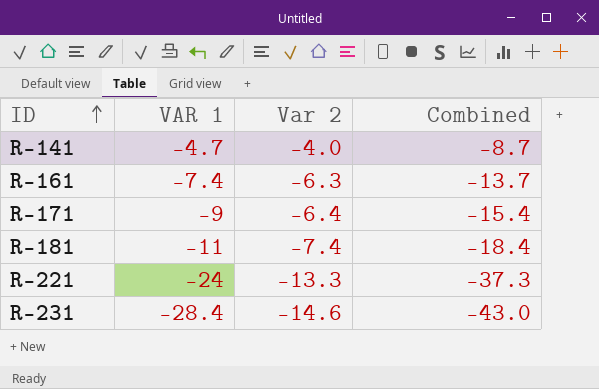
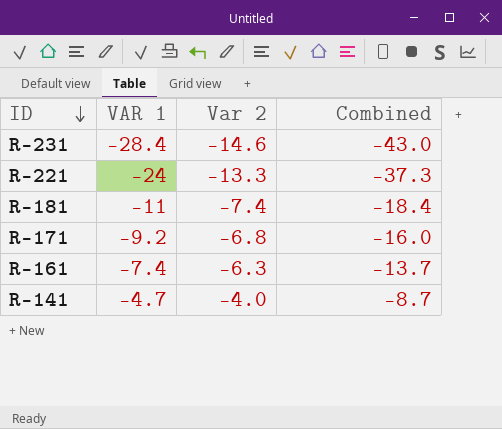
row order: ID ascending -> ID descending
R-171 | VAR 1: -9 -> -9.2
R-171 | Var 2: -6.4 -> -6.8
R-171 | Combined: -15.4 -> -16.0

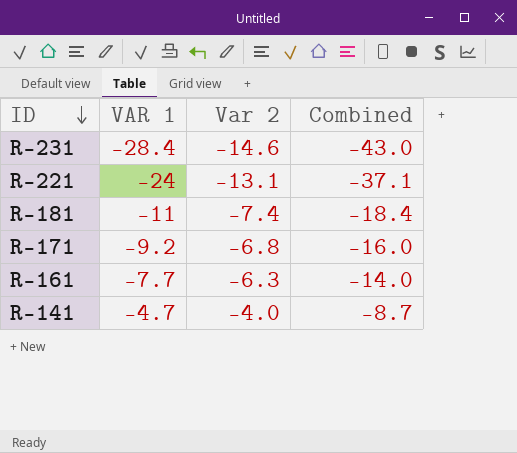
R-221 | Var 2: -13.3 -> -13.1
R-221 | Combined: -37.3 -> -37.1
R-161 | VAR 1: -7.4 -> -7.7
R-161 | Combined: -13.7 -> -14.0

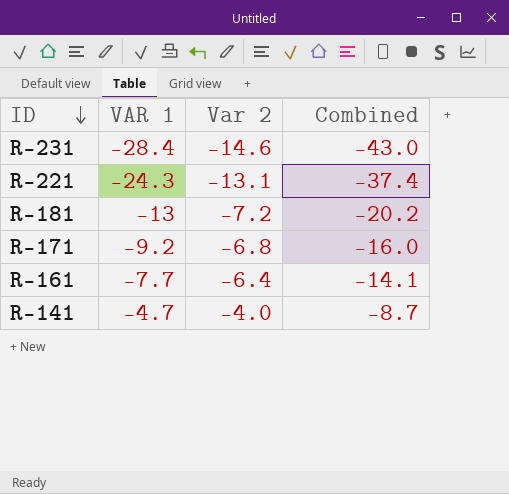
R-221 | VAR 1: -24 -> -24.3
R-221 | Combined: -37.1 -> -37.4
R-181 | VAR 1: -11 -> -13
R-181 | Var 2: -7.4 -> -7.2
R-181 | Combined: -18.4 -> -20.2
R-161 | Var 2: -6.3 -> -6.4
R-161 | Combined: -14.0 -> -14.1

